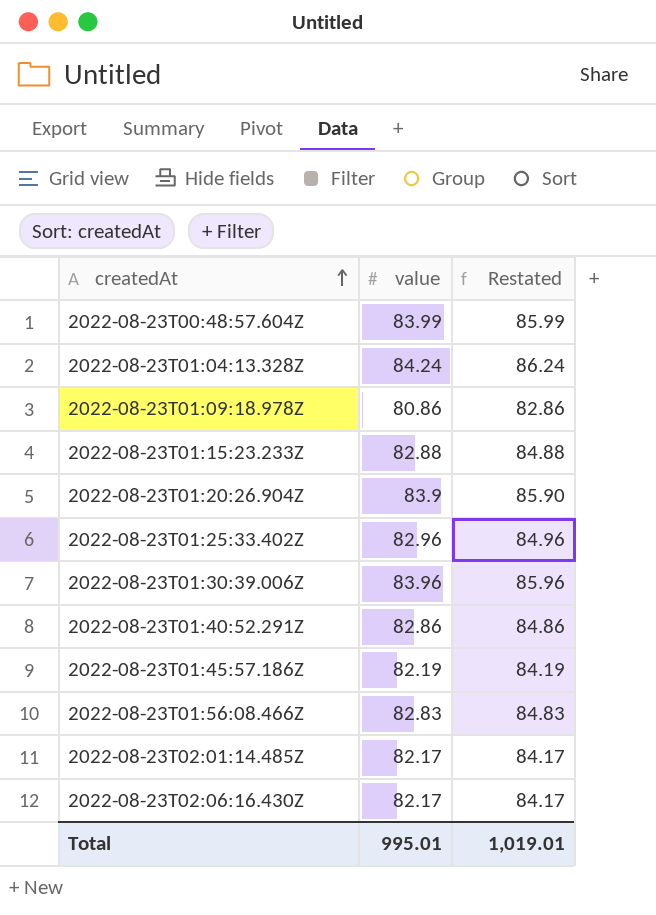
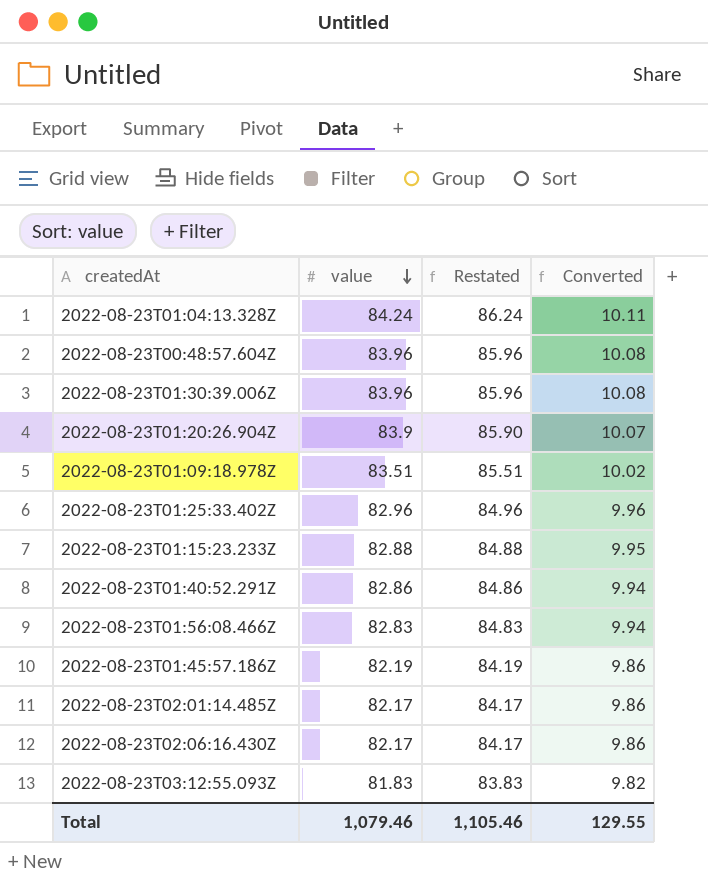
row order: createdAt ascending -> value descending
column Converted | formula: none -> [value] * 0.12
2022-08-23T00:48:57.604Z | value: 83.99 -> 83.96
2022-08-23T00:48:57.604Z | Restated: 85.99 -> 85.96
2022-08-23T01:09:18.978Z | value: 80.86 -> 83.51
2022-08-23T01:09:18.978Z | Restated: 82.86 -> 85.51
row 2022-08-23T03:12:55.093Z: none -> 81.83 | 83.83 | 9.82
Total | value: 995.01 -> 1,079.46
Total | Restated: 1,019.01 -> 1,105.46

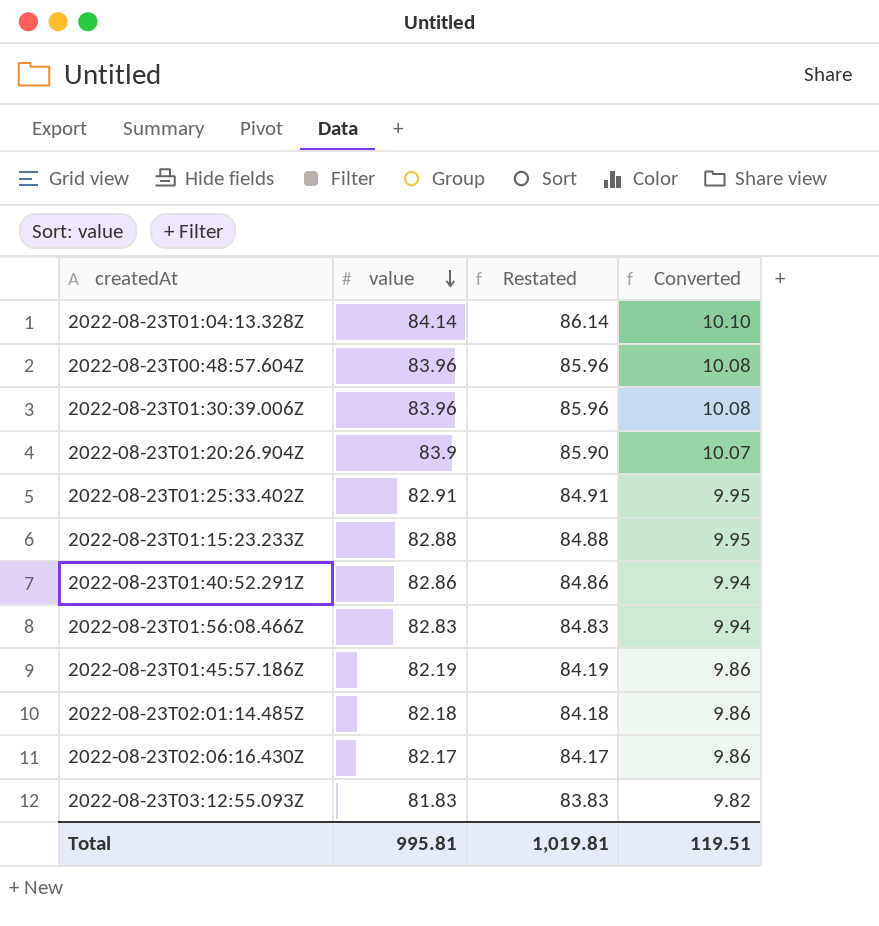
row 2022-08-23T01:09:18.978Z: 83.51 | 85.51 | 10.02 -> none
2022-08-23T01:04:13.328Z | value: 84.24 -> 84.14
2022-08-23T01:04:13.328Z | Restated: 86.24 -> 86.14
2022-08-23T01:04:13.328Z | Converted: 10.11 -> 10.10
2022-08-23T01:25:33.402Z | value: 82.96 -> 82.91
2022-08-23T01:25:33.402Z | Restated: 84.96 -> 84.91
2022-08-23T01:25:33.402Z | Converted: 9.96 -> 9.95
2022-08-23T02:01:14.485Z | value: 82.17 -> 82.18
2022-08-23T02:01:14.485Z | Restated: 84.17 -> 84.18
Total | value: 1,079.46 -> 995.81
Total | Restated: 1,105.46 -> 1,019.81
Total | Converted: 129.55 -> 119.51

